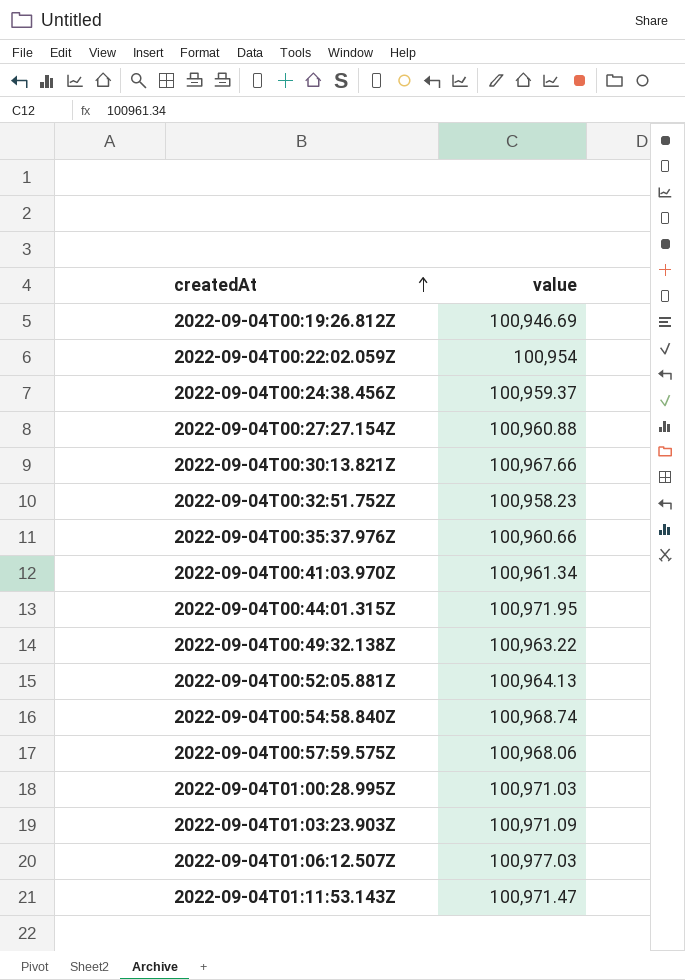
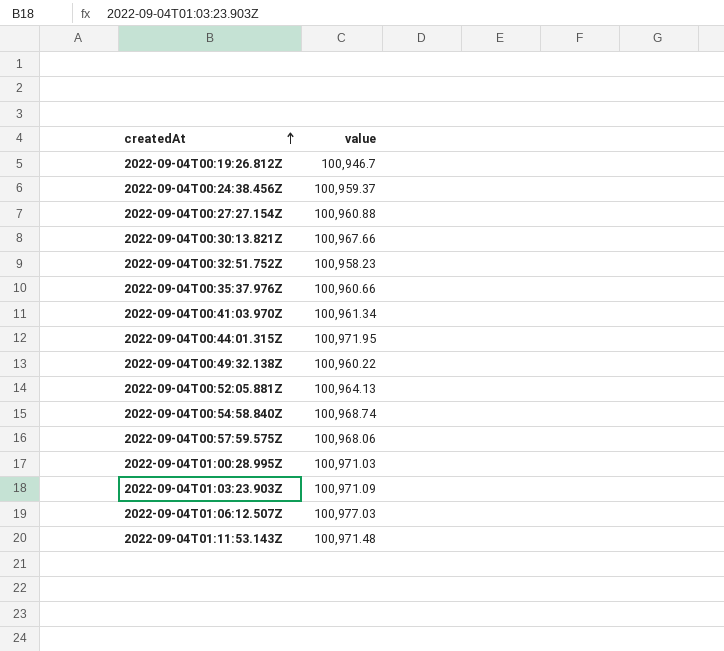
row 2022-09-04T00:22:02.059Z: 100,954 -> none
2022-09-04T00:19:26.812Z | value: 100,946.69 -> 100,946.7
2022-09-04T00:49:32.138Z | value: 100,963.22 -> 100,960.22
2022-09-04T01:11:53.143Z | value: 100,971.47 -> 100,971.48

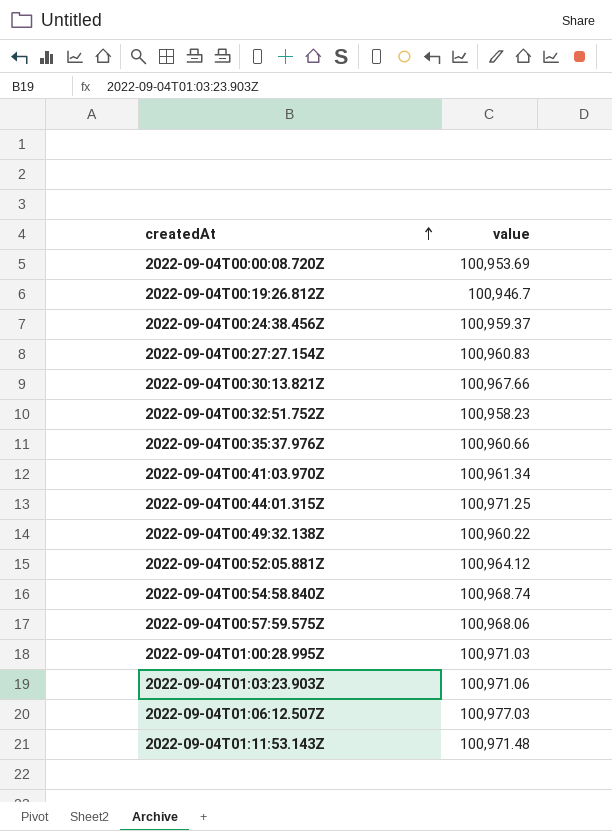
row 2022-09-04T00:00:08.720Z: none -> 100,953.69
2022-09-04T00:27:27.154Z | value: 100,960.88 -> 100,960.83
2022-09-04T00:44:01.315Z | value: 100,971.95 -> 100,971.25
2022-09-04T00:52:05.881Z | value: 100,964.13 -> 100,964.12
2022-09-04T01:03:23.903Z | value: 100,971.09 -> 100,971.06

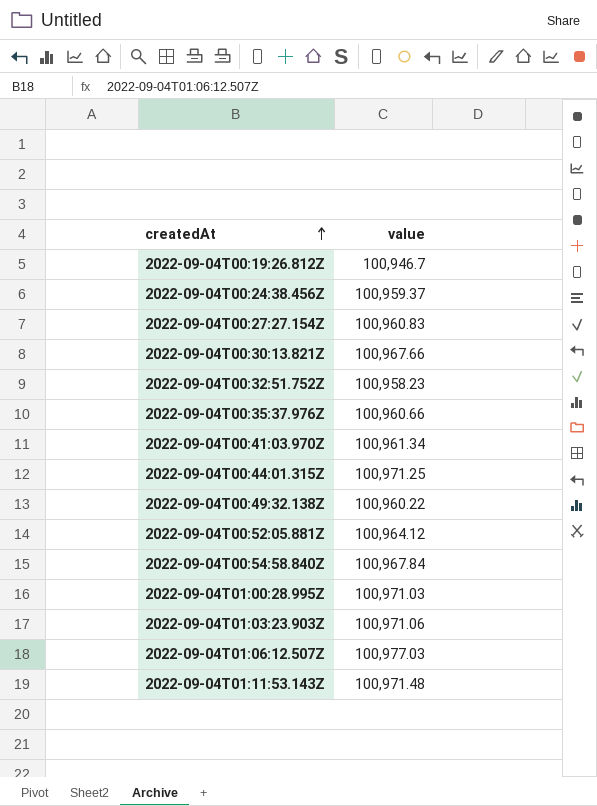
row 2022-09-04T00:00:08.720Z: 100,953.69 -> none
row 2022-09-04T00:57:59.575Z: 100,968.06 -> none
2022-09-04T00:54:58.840Z | value: 100,968.74 -> 100,967.84

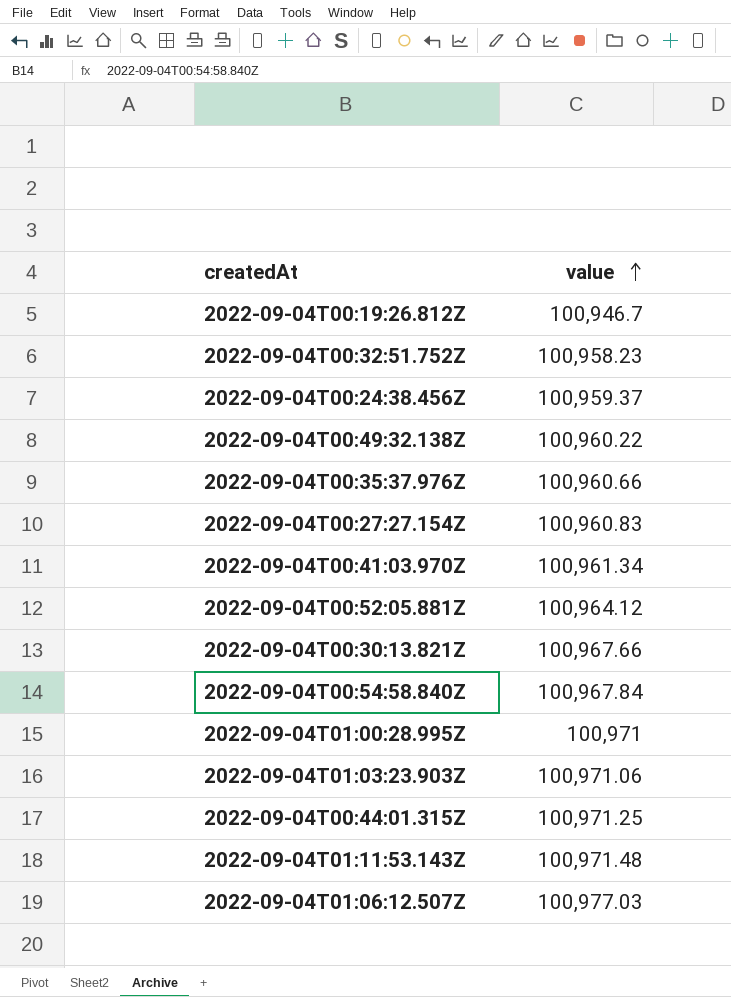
row order: createdAt ascending -> value ascending
2022-09-04T01:00:28.995Z | value: 100,971.03 -> 100,971

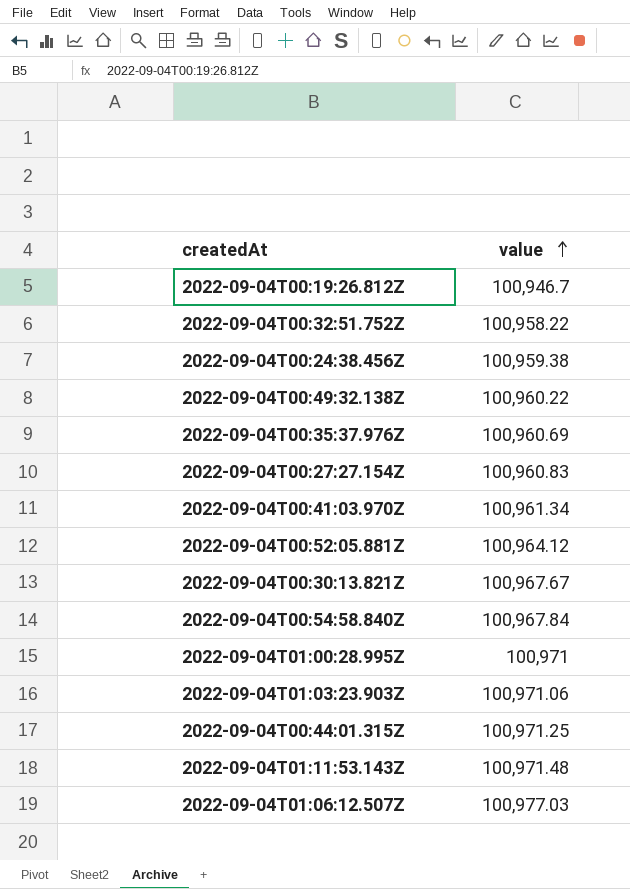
2022-09-04T00:32:51.752Z | value: 100,958.23 -> 100,958.22
2022-09-04T00:24:38.456Z | value: 100,959.37 -> 100,959.38
2022-09-04T00:35:37.976Z | value: 100,960.66 -> 100,960.69
2022-09-04T00:30:13.821Z | value: 100,967.66 -> 100,967.67

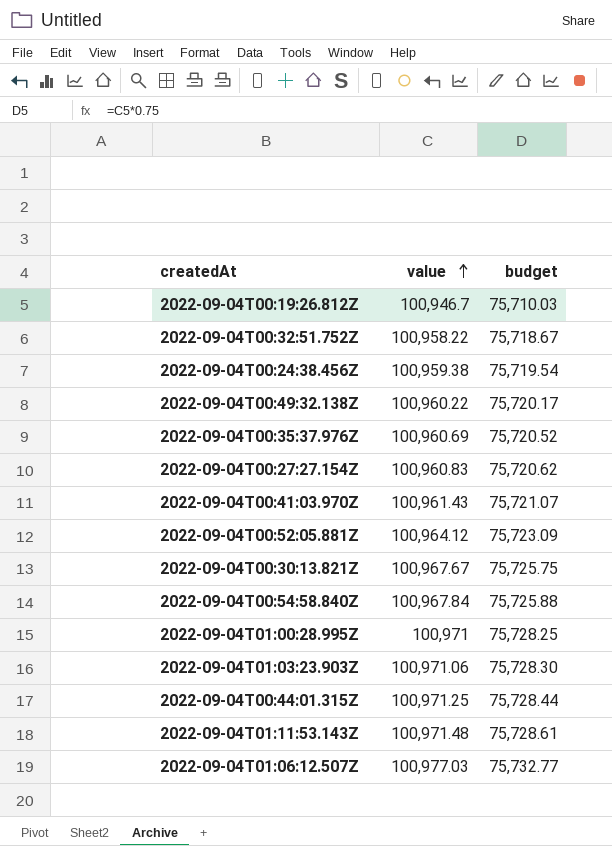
column budget | formula: none -> [value] * 0.75
2022-09-04T00:41:03.970Z | value: 100,961.34 -> 100,961.43

